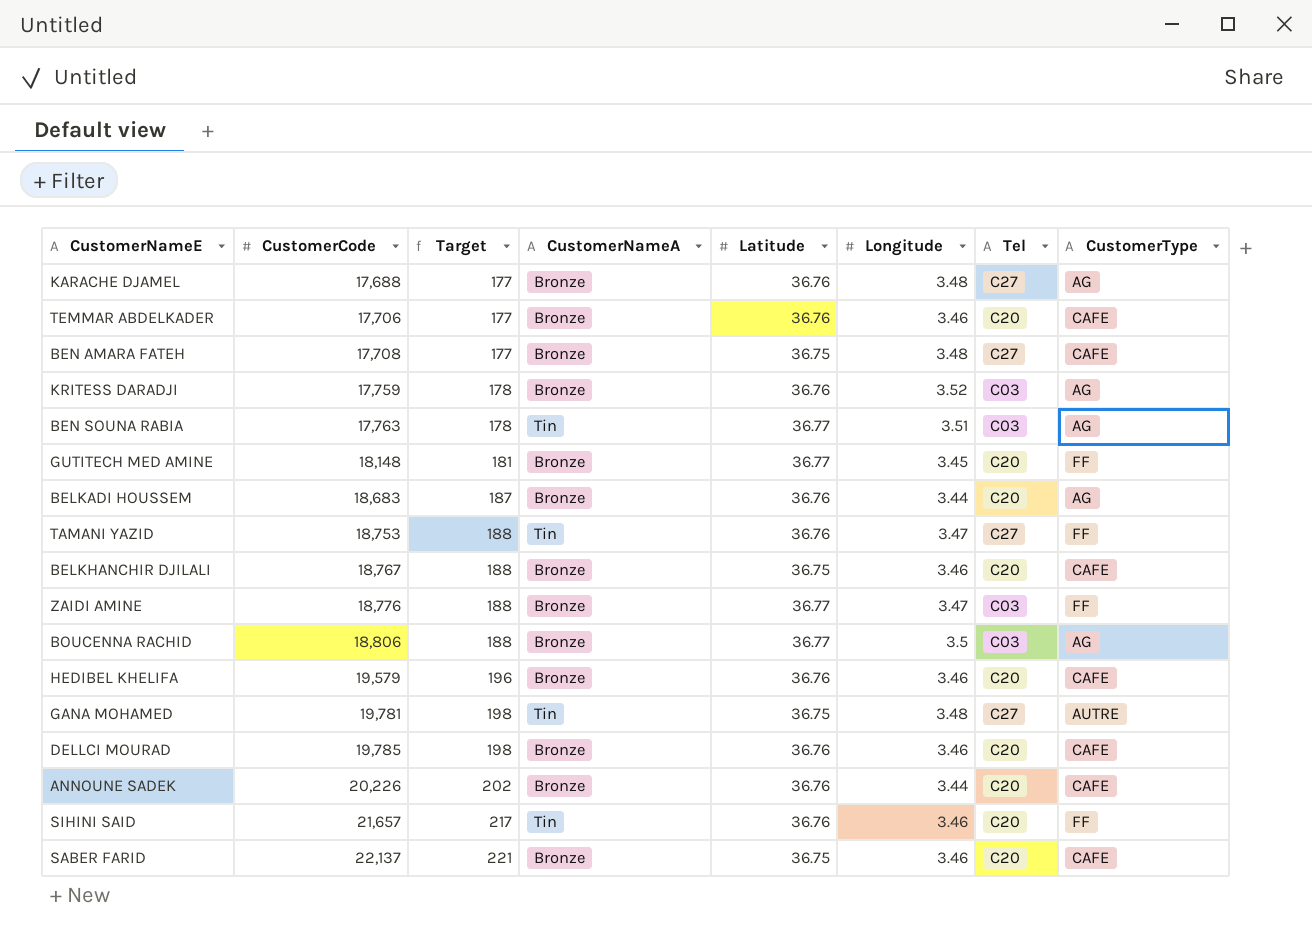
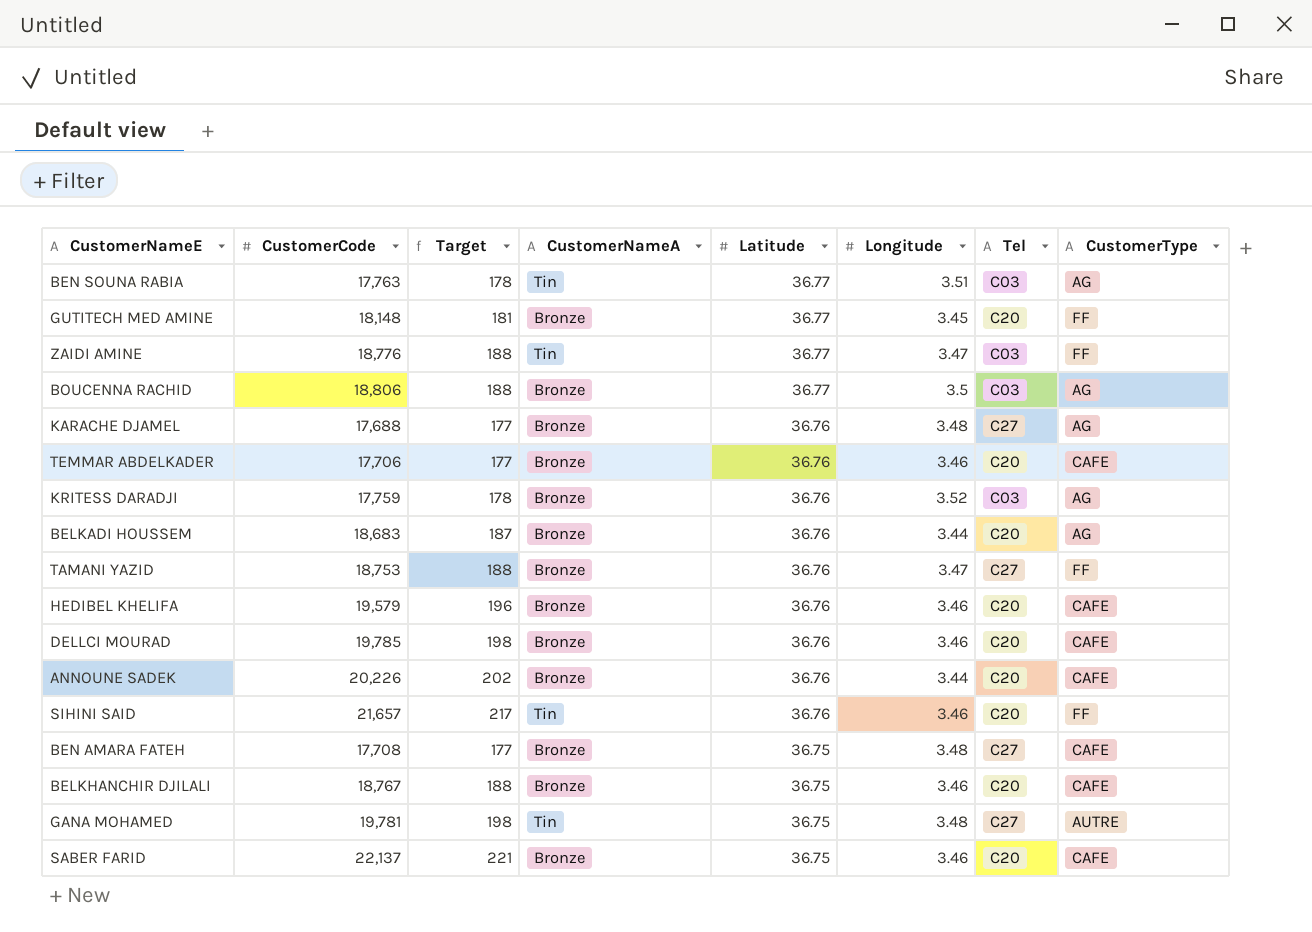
row order: CustomerCode ascending -> Latitude descending
ZAIDI AMINE | CustomerNameA: Bronze -> Tin
TAMANI YAZID | CustomerNameA: Tin -> Bronze

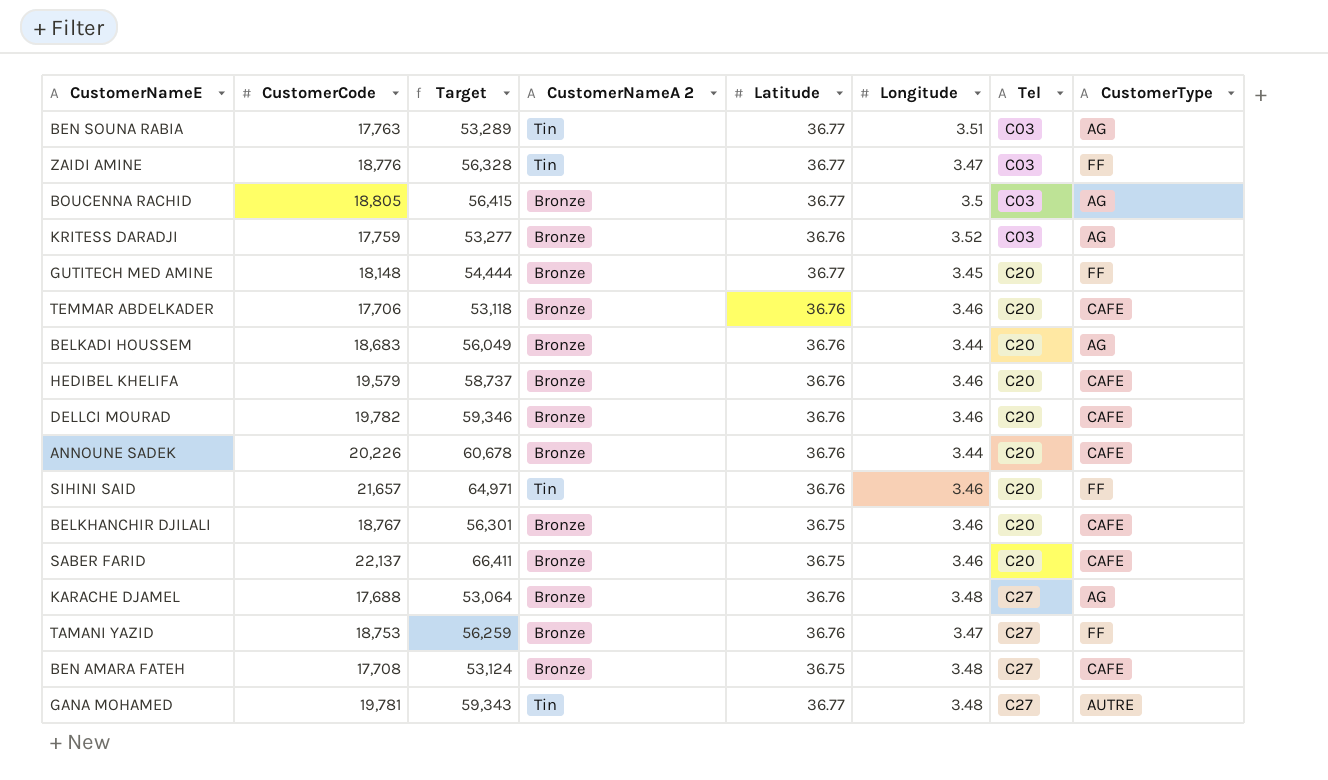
row order: Latitude descending -> Tel ascending
column Target | formula: [CustomerCode] * 0.01 -> [CustomerCode] * 3
column name: CustomerNameA -> CustomerNameA 2
BOUCENNA RACHID | CustomerCode: 18,806 -> 18,805
DELLCI MOURAD | CustomerCode: 19,785 -> 19,782
GANA MOHAMED | Latitude: 36.75 -> 36.77

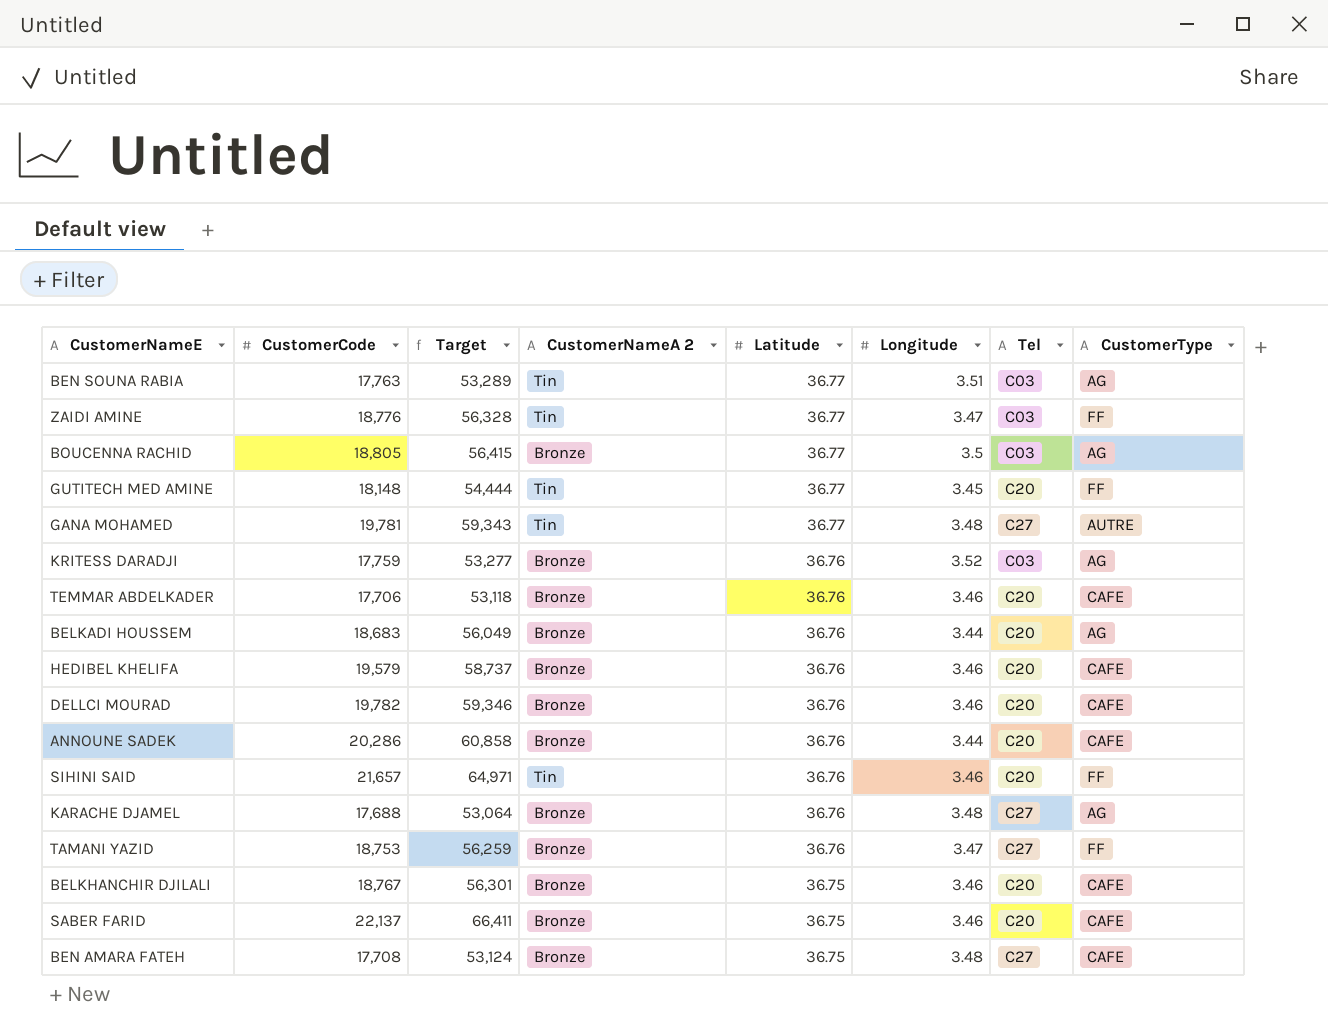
row order: Tel ascending -> Latitude descending
GUTITECH MED AMINE | CustomerNameA 2: Bronze -> Tin
ANNOUNE SADEK | CustomerCode: 20,226 -> 20,286
ANNOUNE SADEK | Target: 60,678 -> 60,858

